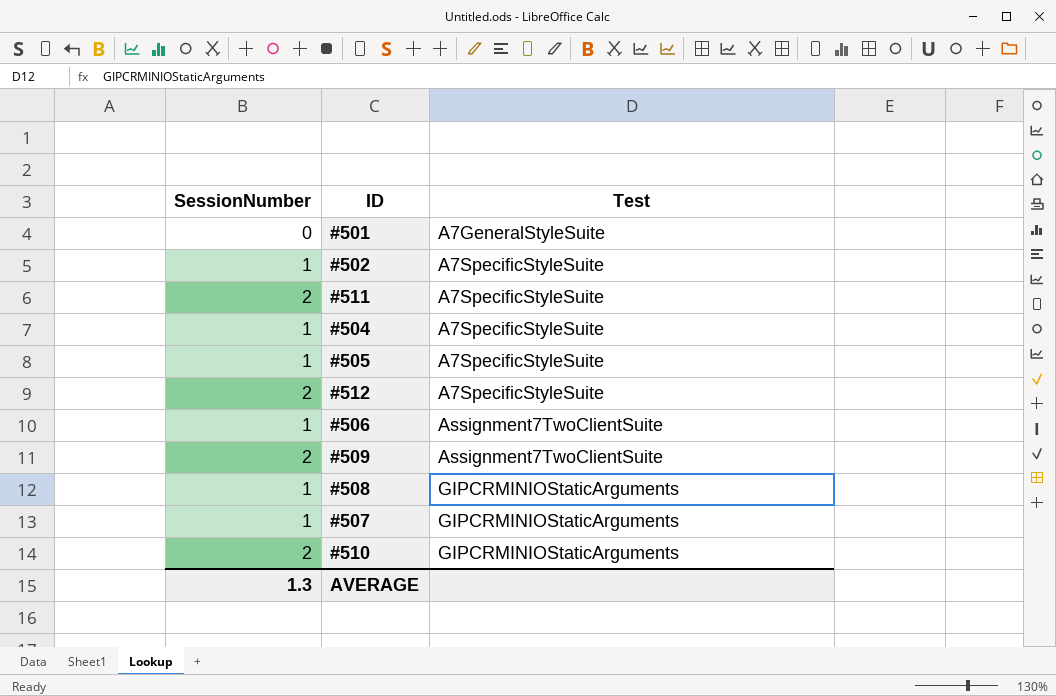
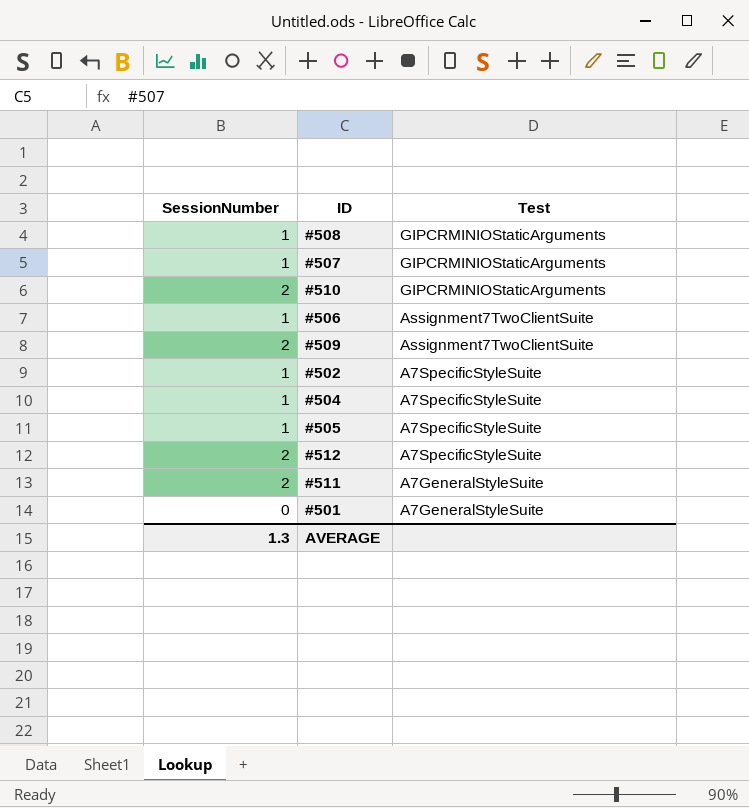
row order: Test ascending -> Test descending
#511 | Test: A7SpecificStyleSuite -> A7GeneralStyleSuite

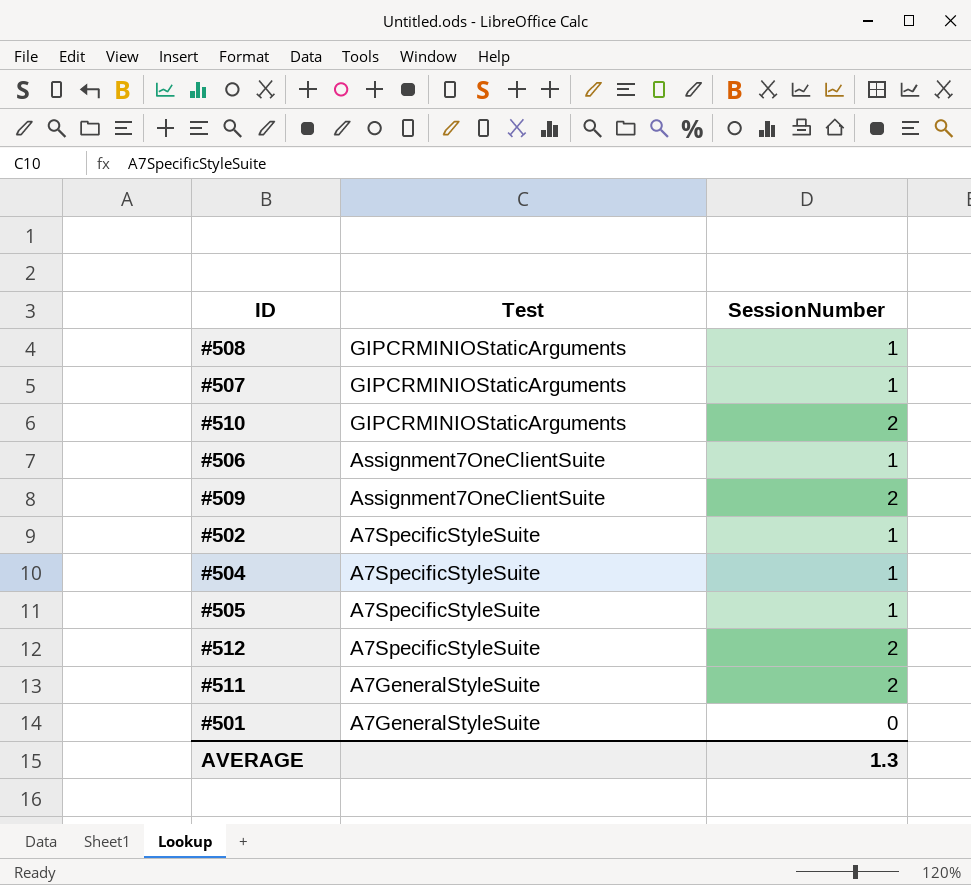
column SessionNumber | position: 1 -> 3
#506 | Test: Assignment7TwoClientSuite -> Assignment7OneClientSuite
#509 | Test: Assignment7TwoClientSuite -> Assignment7OneClientSuite

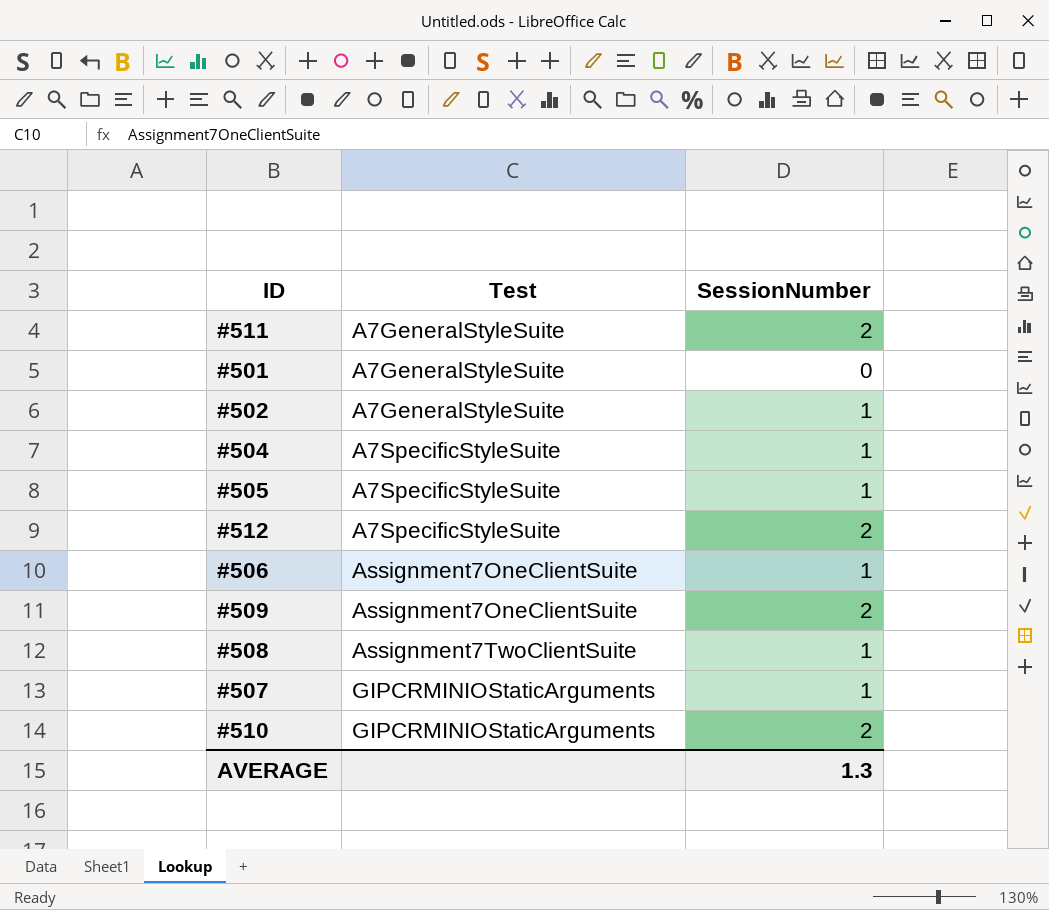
row order: Test descending -> Test ascending
#502 | Test: A7SpecificStyleSuite -> A7GeneralStyleSuite
#508 | Test: GIPCRMINIOStaticArguments -> Assignment7TwoClientSuite

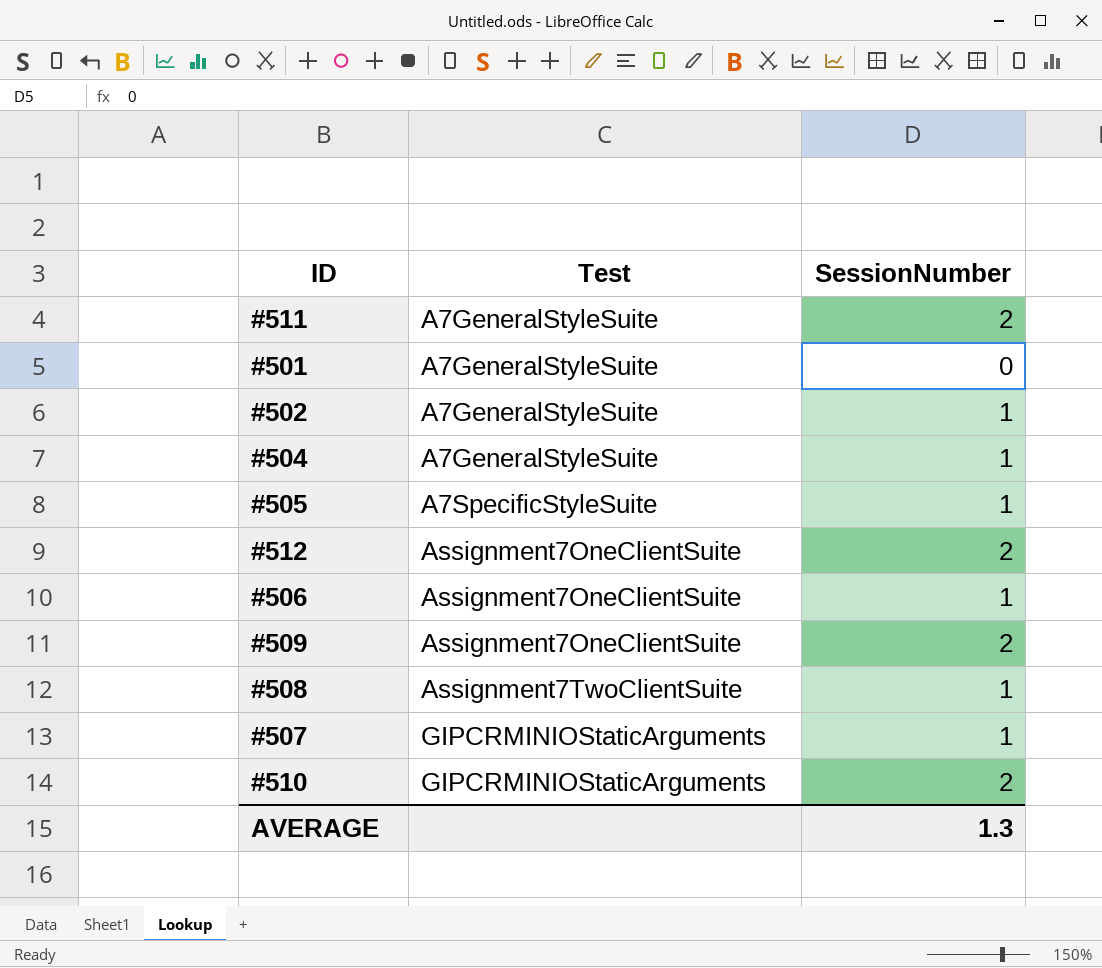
#504 | Test: A7SpecificStyleSuite -> A7GeneralStyleSuite
#512 | Test: A7SpecificStyleSuite -> Assignment7OneClientSuite

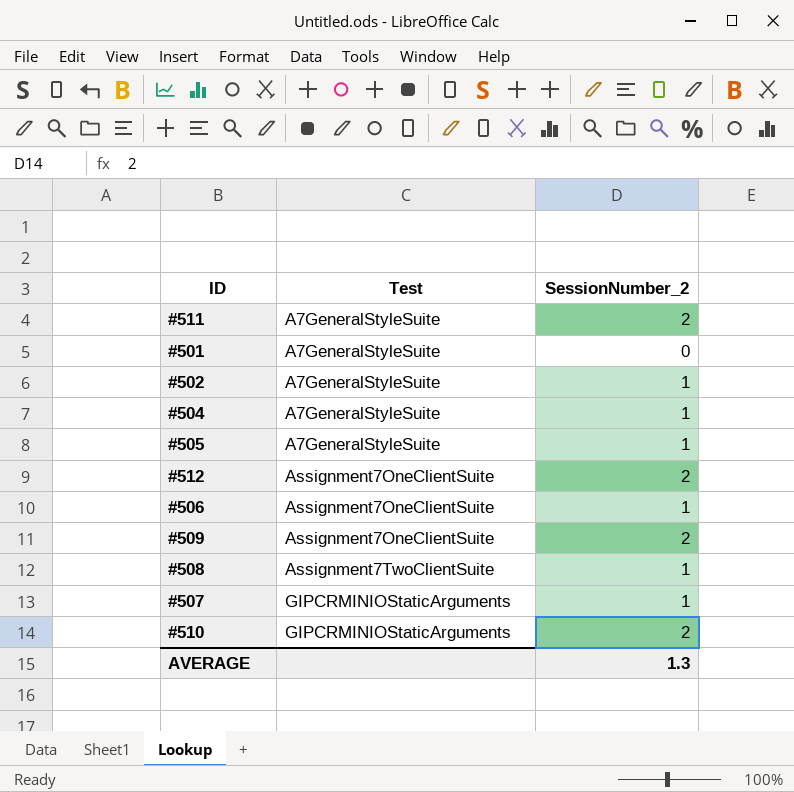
column name: SessionNumber -> SessionNumber_2
#505 | Test: A7SpecificStyleSuite -> A7GeneralStyleSuite

